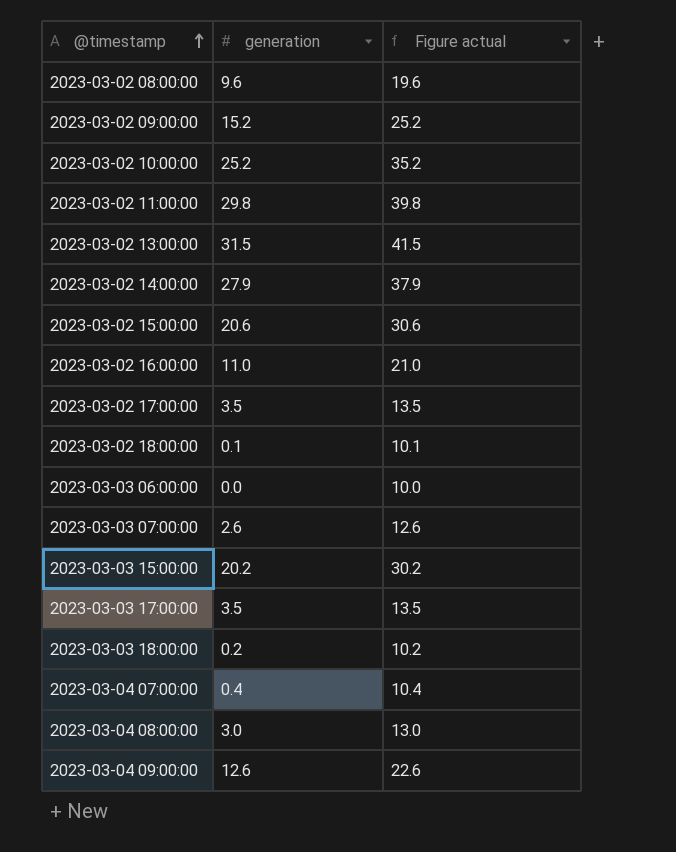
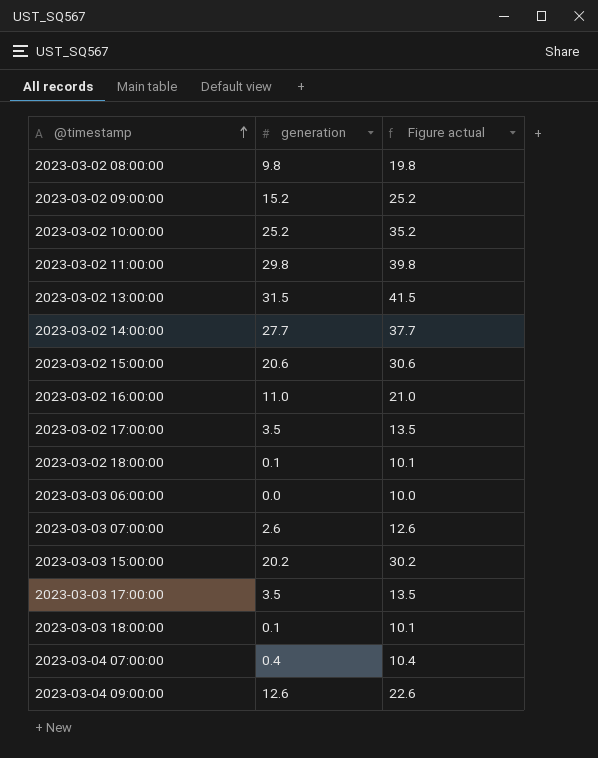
row 2023-03-04 08:00:00: 3.0 | 13.0 -> none
2023-03-02 08:00:00 | generation: 9.6 -> 9.8
2023-03-02 08:00:00 | Figure actual: 19.6 -> 19.8
2023-03-02 14:00:00 | generation: 27.9 -> 27.7
2023-03-02 14:00:00 | Figure actual: 37.9 -> 37.7
2023-03-03 18:00:00 | generation: 0.2 -> 0.1
2023-03-03 18:00:00 | Figure actual: 10.2 -> 10.1

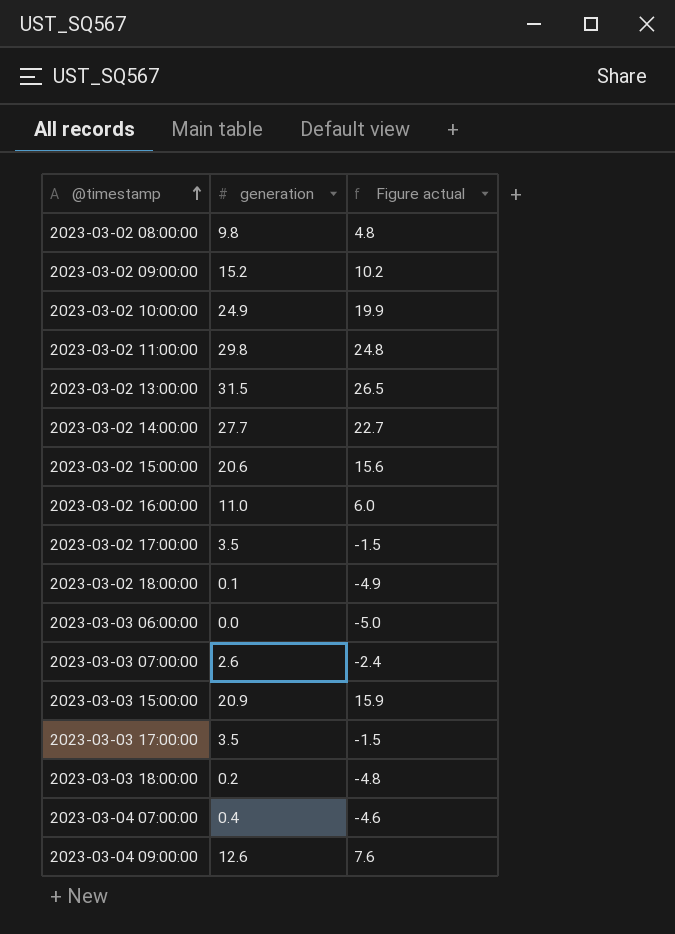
column Figure actual | formula: [generation] + 10 -> [generation] - 5
2023-03-02 10:00:00 | generation: 25.2 -> 24.9
2023-03-03 15:00:00 | generation: 20.2 -> 20.9
2023-03-03 18:00:00 | generation: 0.1 -> 0.2

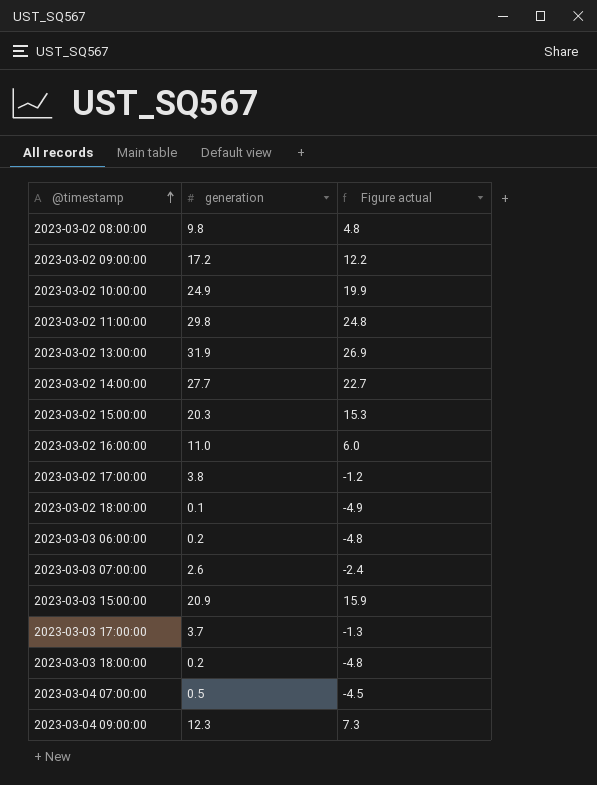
2023-03-02 09:00:00 | generation: 15.2 -> 17.2
2023-03-02 09:00:00 | Figure actual: 10.2 -> 12.2
2023-03-02 13:00:00 | generation: 31.5 -> 31.9
2023-03-02 13:00:00 | Figure actual: 26.5 -> 26.9
2023-03-02 15:00:00 | generation: 20.6 -> 20.3
2023-03-02 15:00:00 | Figure actual: 15.6 -> 15.3
2023-03-02 17:00:00 | generation: 3.5 -> 3.8
2023-03-02 17:00:00 | Figure actual: -1.5 -> -1.2
2023-03-03 06:00:00 | generation: 0.0 -> 0.2
2023-03-03 06:00:00 | Figure actual: -5.0 -> -4.8
2023-03-03 17:00:00 | generation: 3.5 -> 3.7
2023-03-03 17:00:00 | Figure actual: -1.5 -> -1.3
2023-03-04 07:00:00 | generation: 0.4 -> 0.5
2023-03-04 07:00:00 | Figure actual: -4.6 -> -4.5
2023-03-04 09:00:00 | generation: 12.6 -> 12.3
2023-03-04 09:00:00 | Figure actual: 7.6 -> 7.3

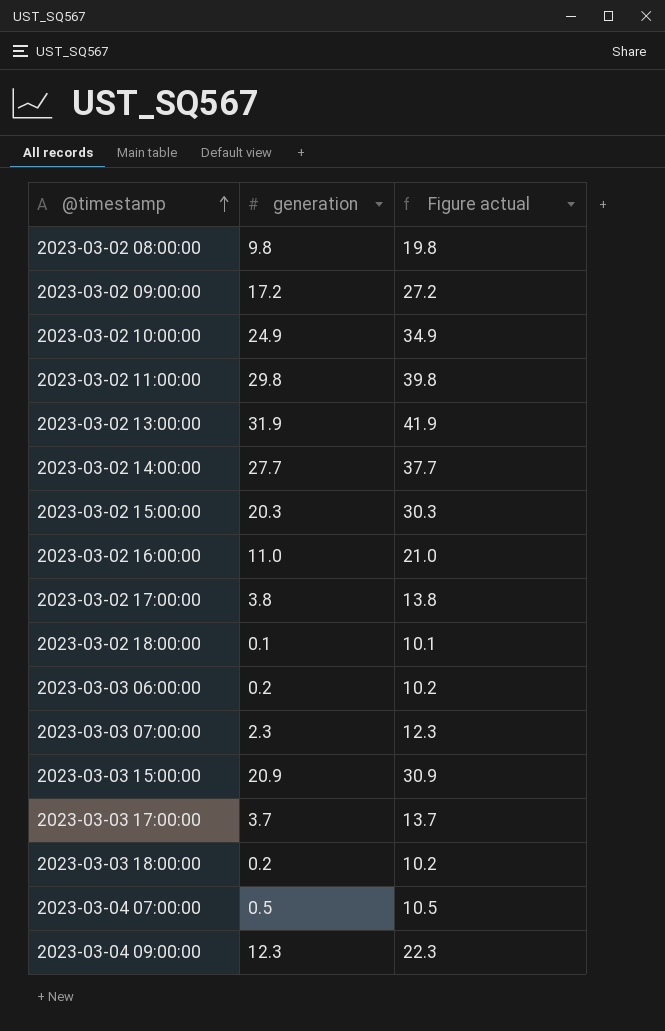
column Figure actual | formula: [generation] - 5 -> [generation] + 10
2023-03-03 07:00:00 | generation: 2.6 -> 2.3

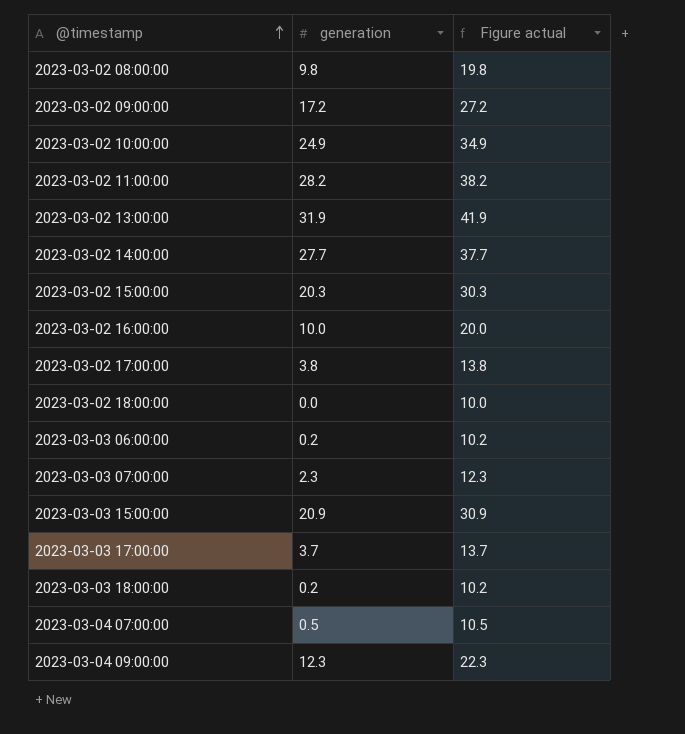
2023-03-02 11:00:00 | generation: 29.8 -> 28.2
2023-03-02 11:00:00 | Figure actual: 39.8 -> 38.2
2023-03-02 16:00:00 | generation: 11.0 -> 10.0
2023-03-02 16:00:00 | Figure actual: 21.0 -> 20.0
2023-03-02 18:00:00 | generation: 0.1 -> 0.0
2023-03-02 18:00:00 | Figure actual: 10.1 -> 10.0

